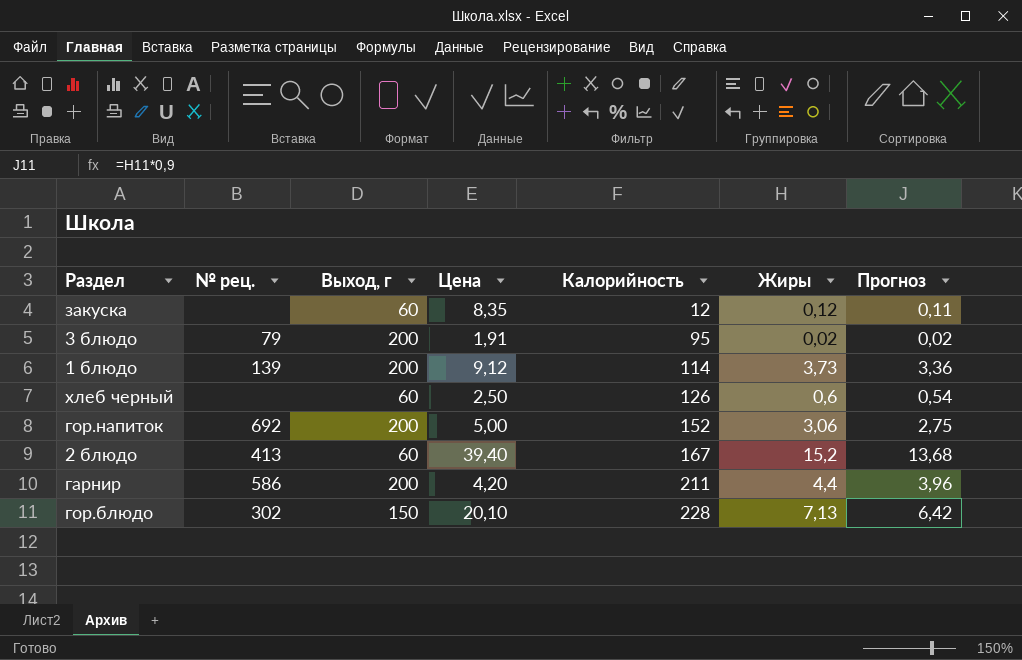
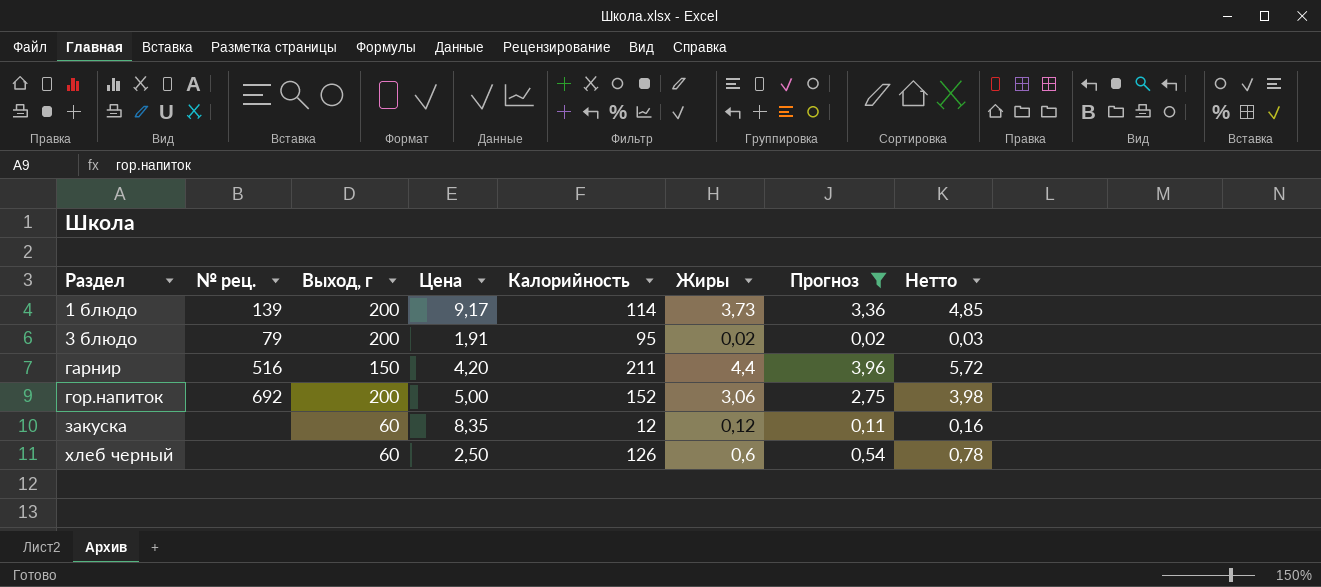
filter: none -> Прогноз <= 3,96
row order: Калорийность ascending -> Раздел ascending
column Нетто | formula: none -> [Жиры] * 1,3
1 блюдо | Цена: 9,12 -> 9,17
гарнир | № рец.: 586 -> 516
гарнир | Выход, г: 200 -> 150

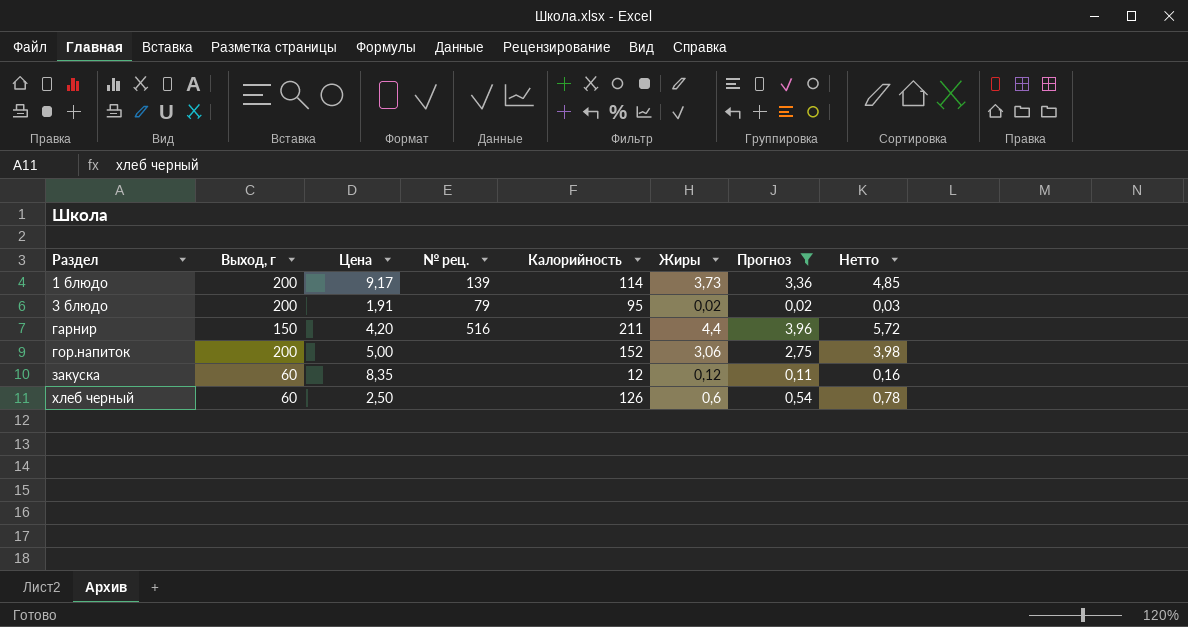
column № рец. | position: 2 -> 4
гор.напиток | № рец.: 692 -> none

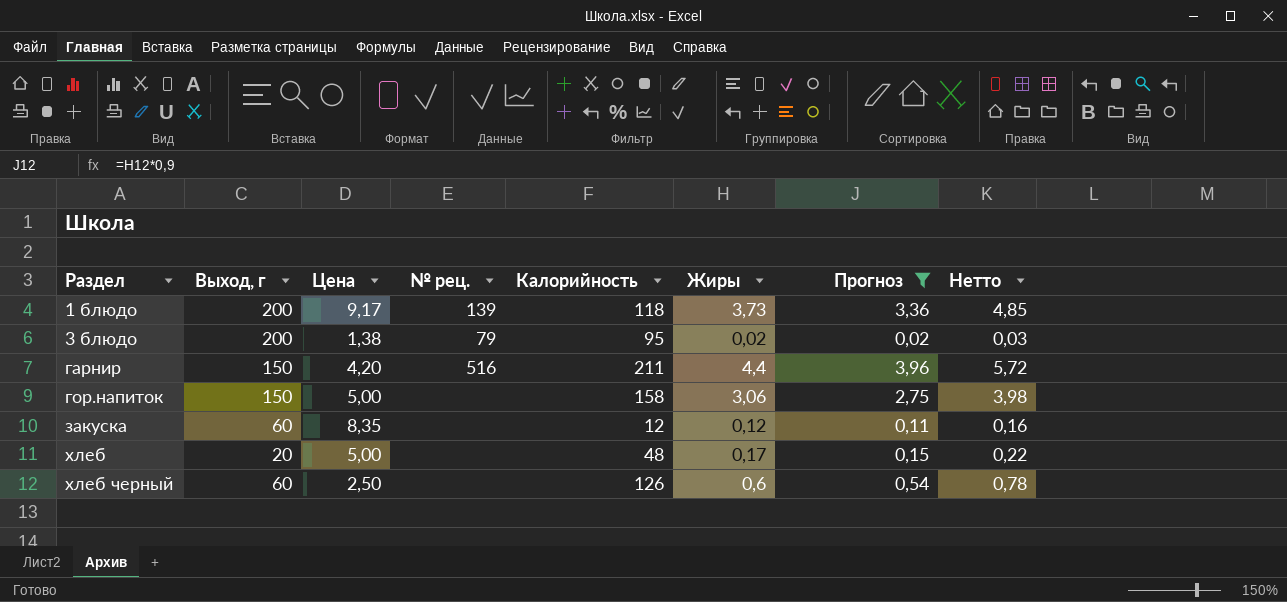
1 блюдо | Калорийность: 114 -> 118
3 блюдо | Цена: 1,91 -> 1,38
гор.напиток | Выход, г: 200 -> 150
гор.напиток | Калорийность: 152 -> 158
row хлеб: none -> 20 | 5,00 | none | 48 | 0,17 | 0,15 | 0,22

